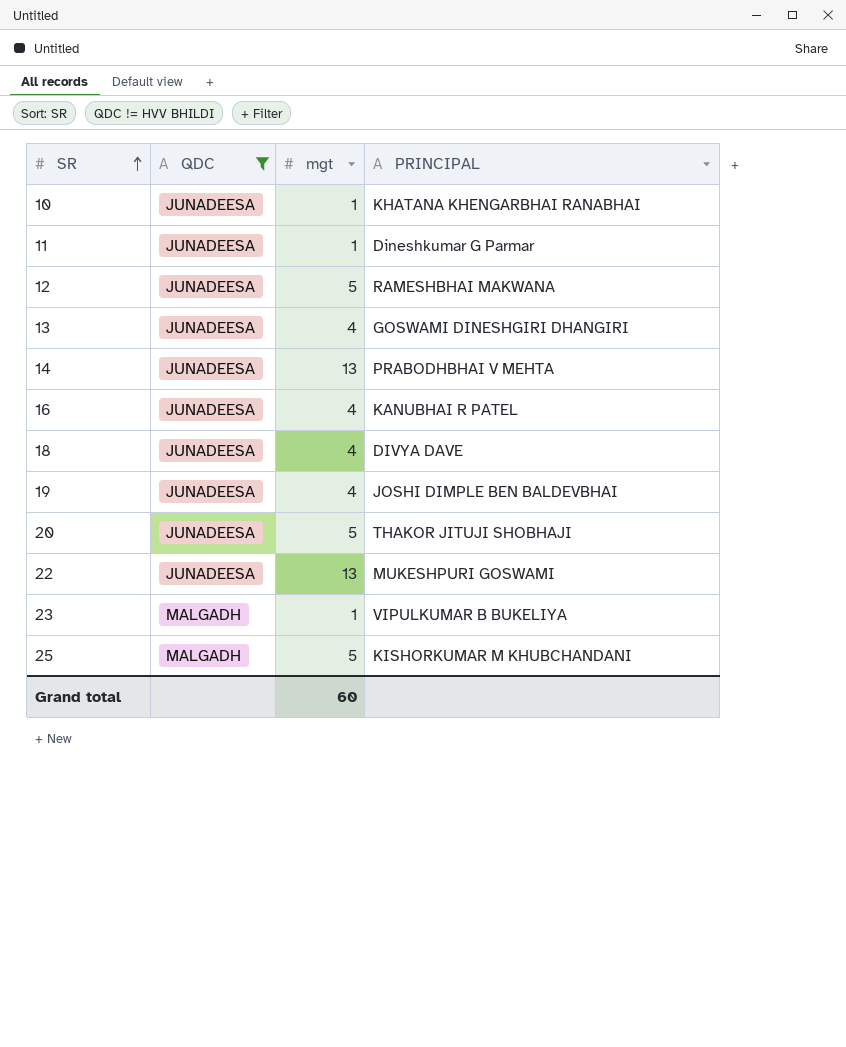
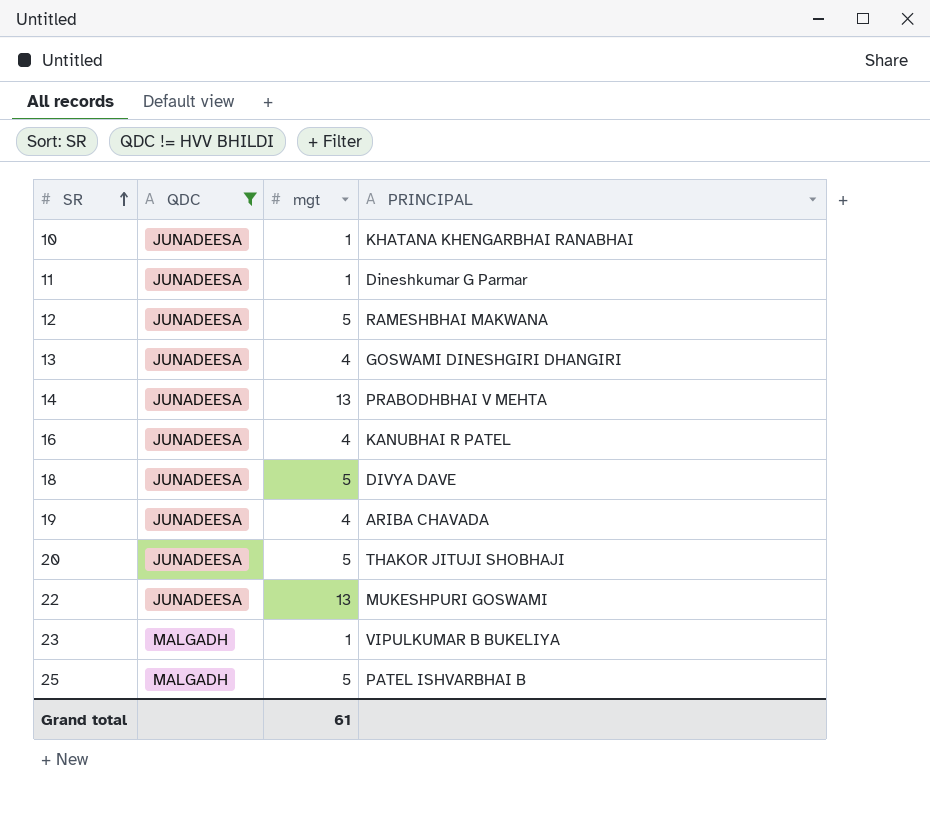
18 | mgt: 4 -> 5
19 | PRINCIPAL: JOSHI DIMPLE BEN BALDEVBHAI -> ARIBA CHAVADA
25 | PRINCIPAL: KISHORKUMAR M KHUBCHANDANI -> PATEL ISHVARBHAI B
Grand total | mgt: 60 -> 61

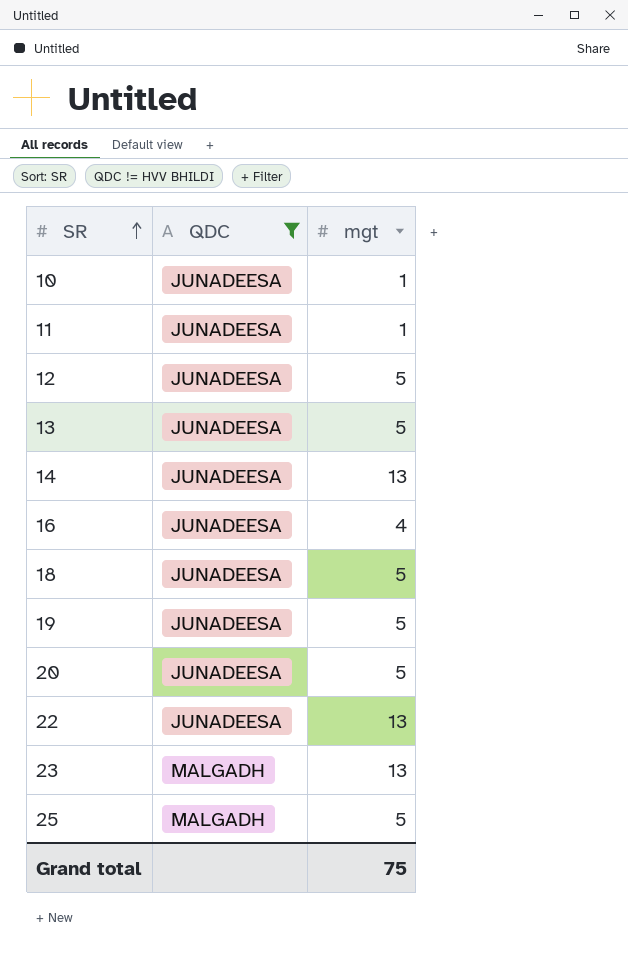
column PRINCIPAL | position: 4 -> none
13 | mgt: 4 -> 5
19 | mgt: 4 -> 5
23 | mgt: 1 -> 13
Grand total | mgt: 61 -> 75

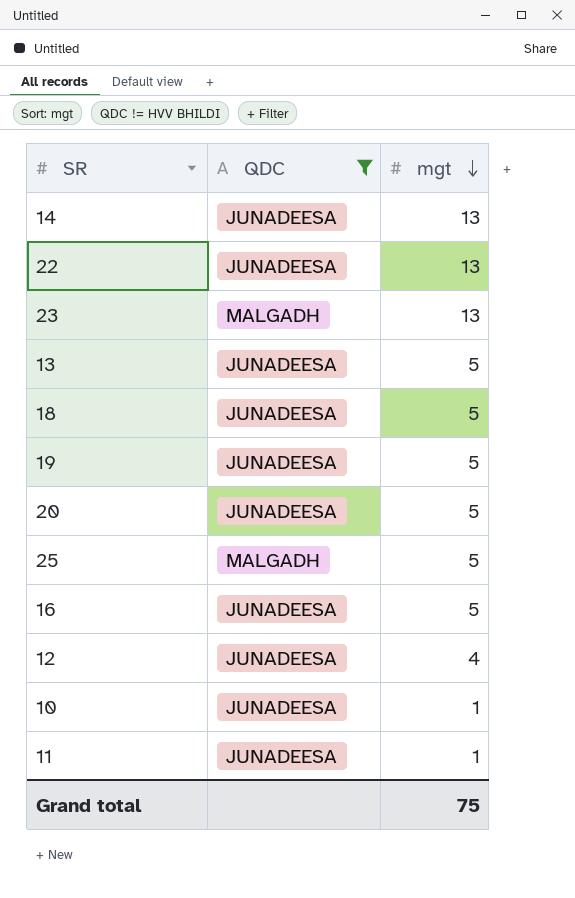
row order: SR ascending -> mgt descending
16 | mgt: 4 -> 5
12 | mgt: 5 -> 4

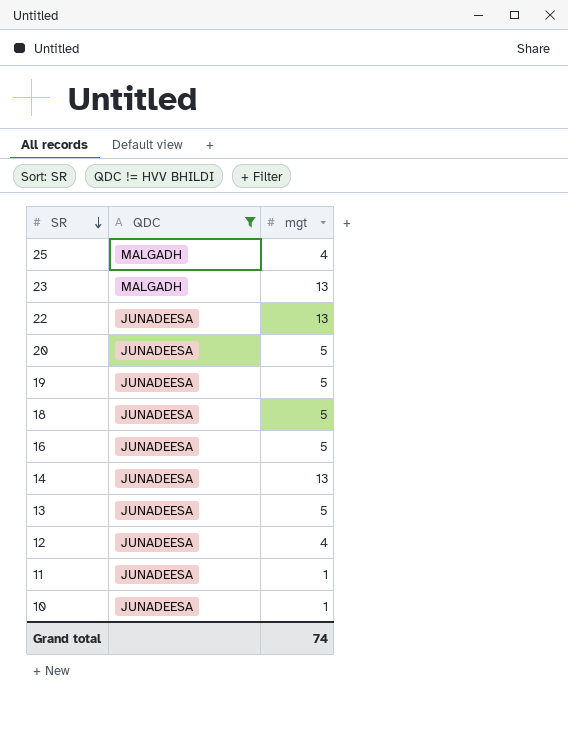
row order: mgt descending -> SR descending
25 | mgt: 5 -> 4
Grand total | mgt: 75 -> 74

